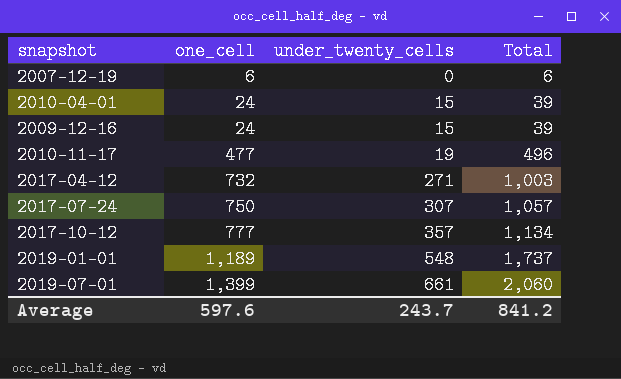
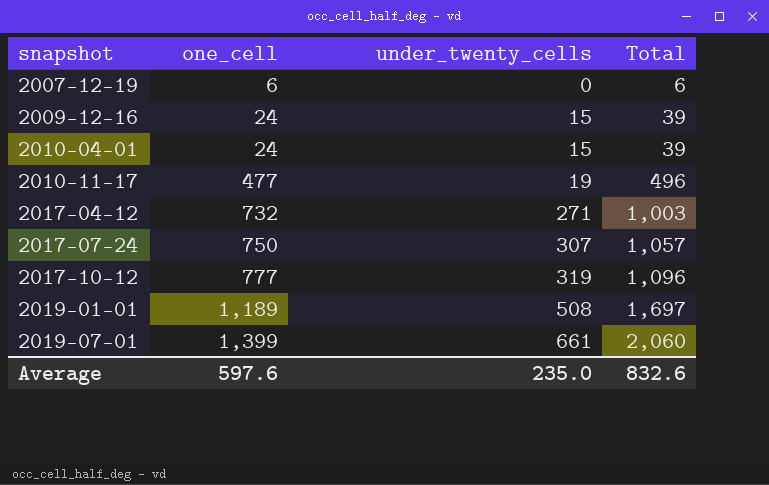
row order: one_cell ascending -> snapshot ascending
2017-10-12 | under_twenty_cells: 357 -> 319
2017-10-12 | Total: 1,134 -> 1,096
2019-01-01 | under_twenty_cells: 548 -> 508
2019-01-01 | Total: 1,737 -> 1,697
Average | under_twenty_cells: 243.7 -> 235.0
Average | Total: 841.2 -> 832.6

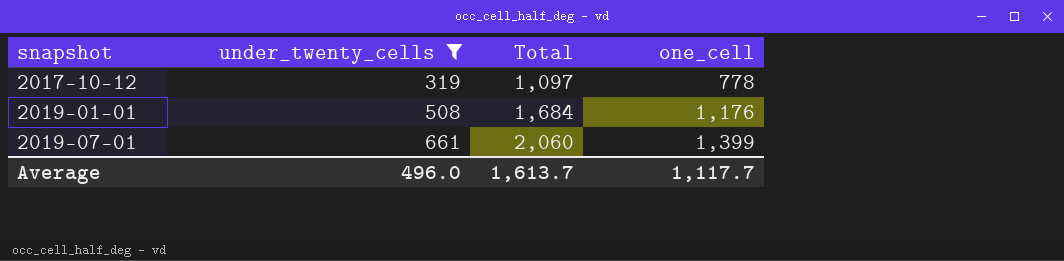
filter: none -> under_twenty_cells >= 319
column one_cell | position: 2 -> 4
2017-10-12 | Total: 1,096 -> 1,097
2017-10-12 | one_cell: 777 -> 778
2019-01-01 | Total: 1,697 -> 1,684
2019-01-01 | one_cell: 1,189 -> 1,176
Average | under_twenty_cells: 235.0 -> 496.0
Average | Total: 832.6 -> 1,613.7
Average | one_cell: 597.6 -> 1,117.7

